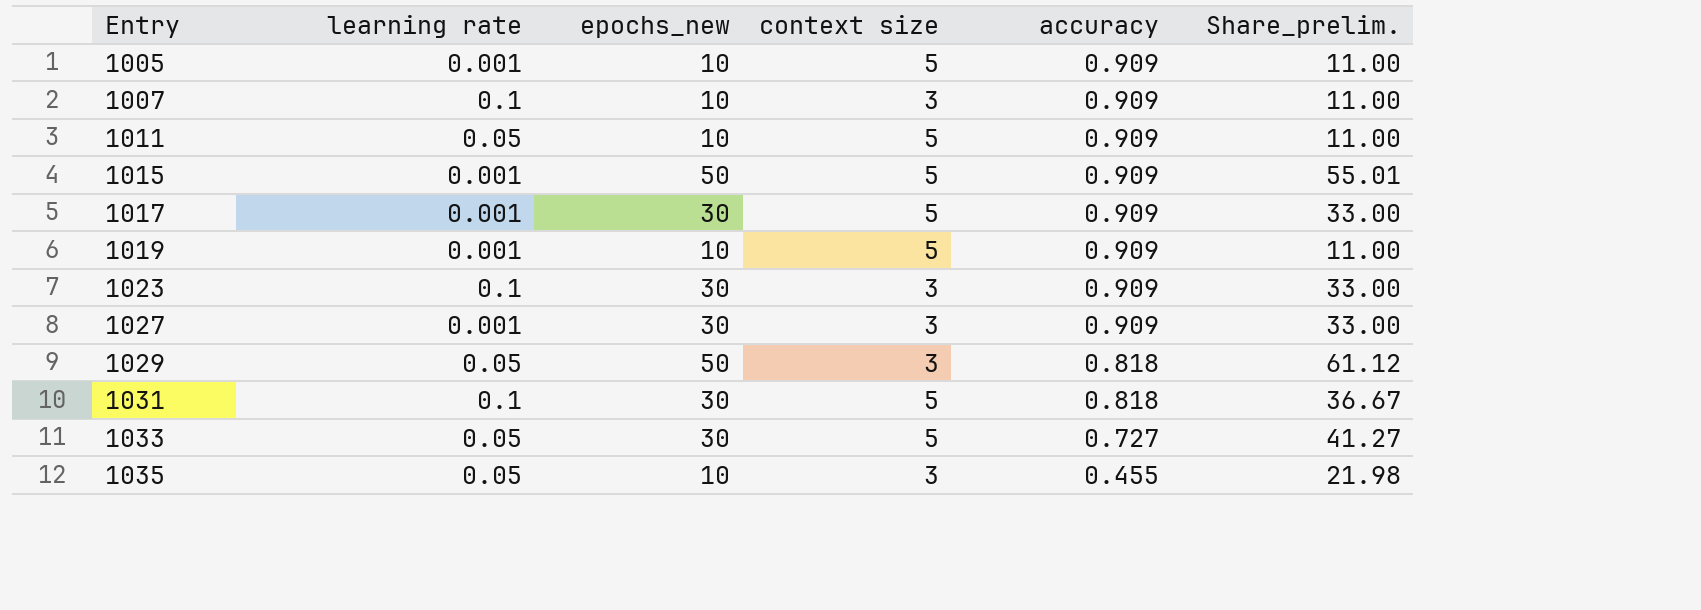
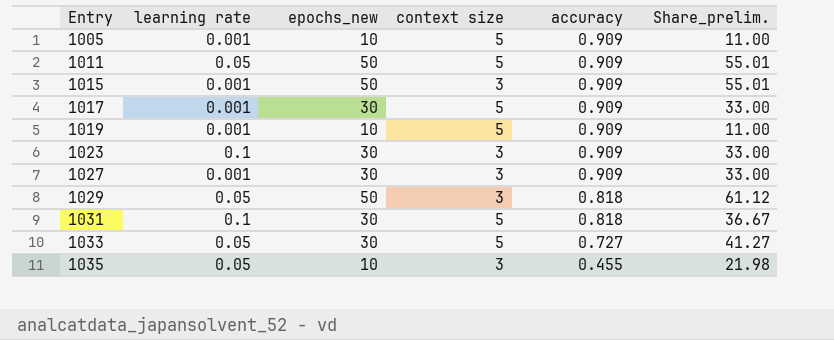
row 1007: 0.1 | 10 | 3 | 0.909 | 11.00 -> none
1011 | epochs_new: 10 -> 50
1011 | Share_prelim.: 11.00 -> 55.01
1015 | context size: 5 -> 3

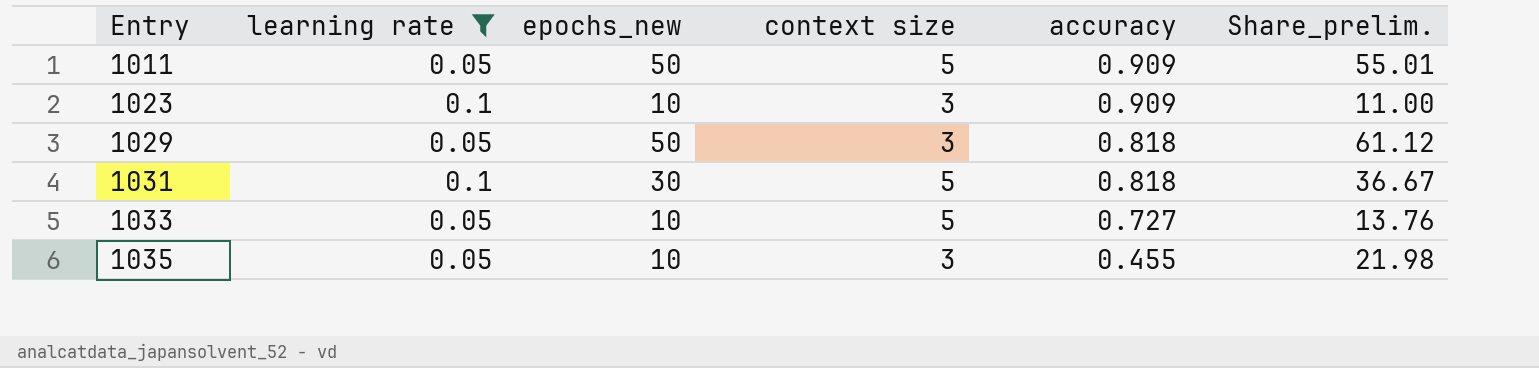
filter: none -> learning rate != 0.001
1023 | epochs_new: 30 -> 10
1023 | Share_prelim.: 33.00 -> 11.00
1033 | epochs_new: 30 -> 10
1033 | Share_prelim.: 41.27 -> 13.76

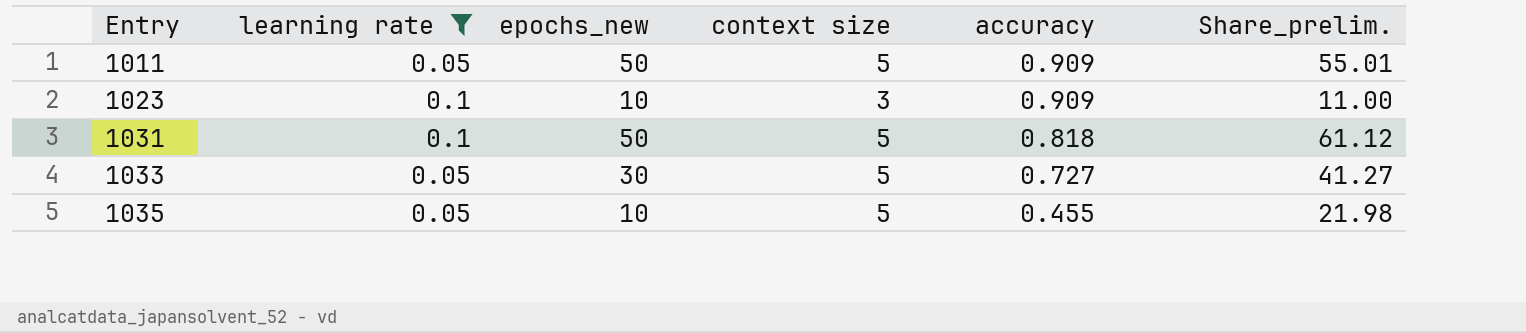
row 1029: 0.05 | 50 | 3 | 0.818 | 61.12 -> none
1031 | epochs_new: 30 -> 50
1031 | Share_prelim.: 36.67 -> 61.12
1033 | epochs_new: 10 -> 30
1033 | Share_prelim.: 13.76 -> 41.27
1035 | context size: 3 -> 5

